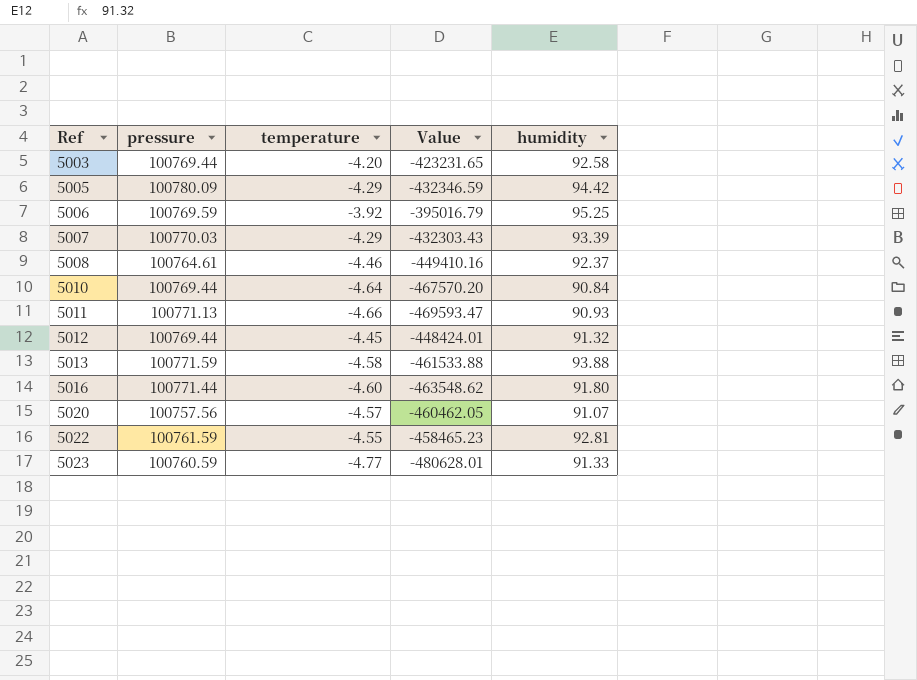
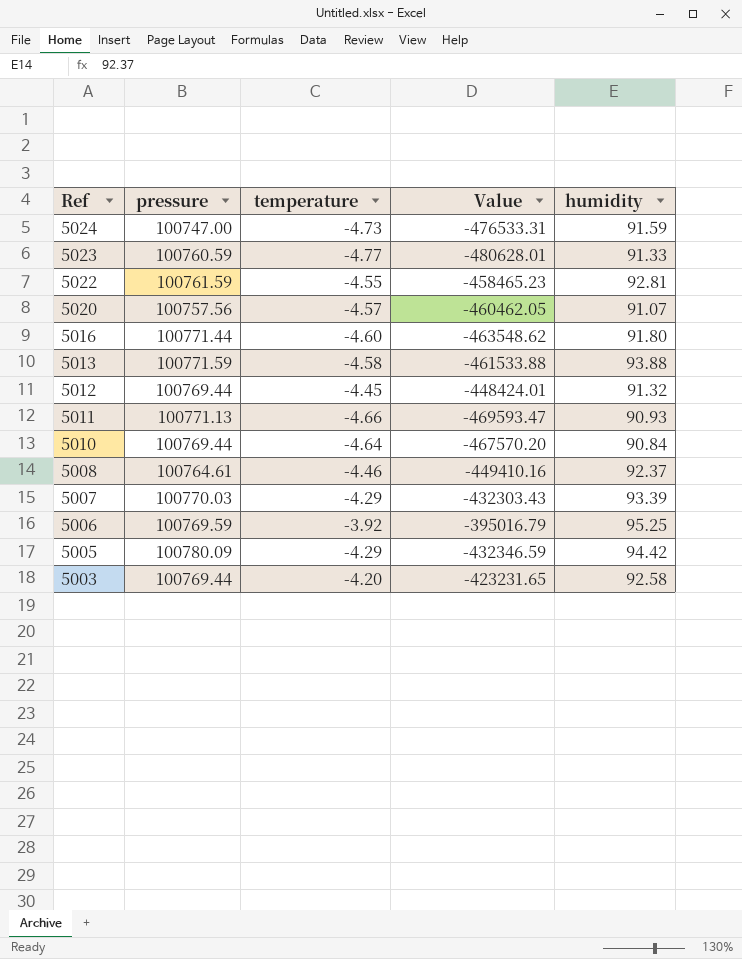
row order: Ref ascending -> Ref descending
row 5024: none -> 100747.00 | -4.73 | -476533.31 | 91.59

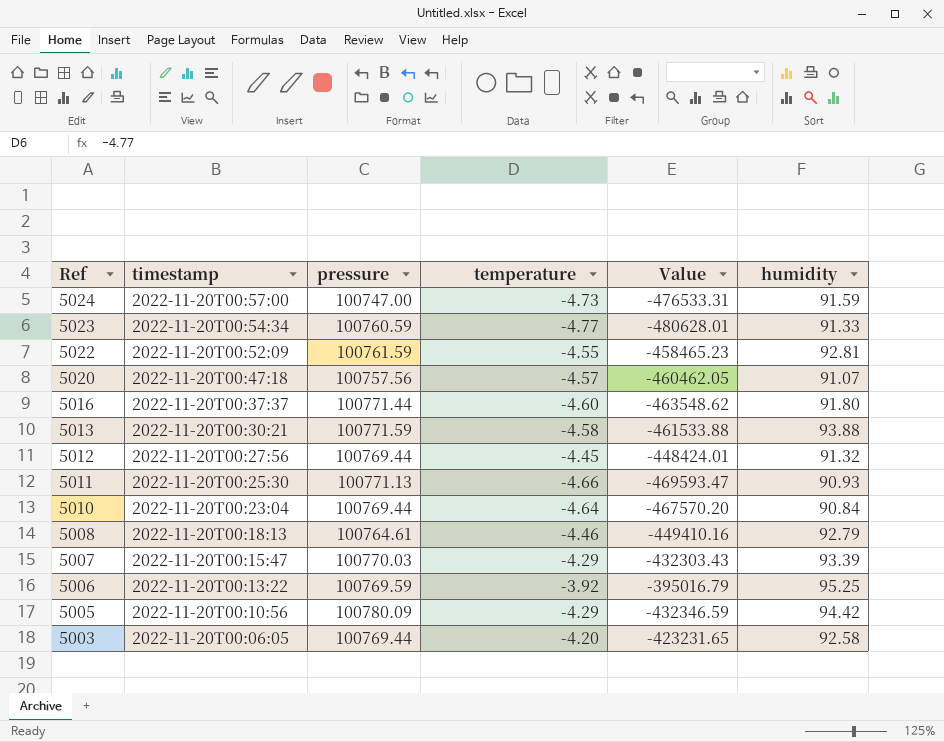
column timestamp | position: none -> 2
5008 | humidity: 92.37 -> 92.79

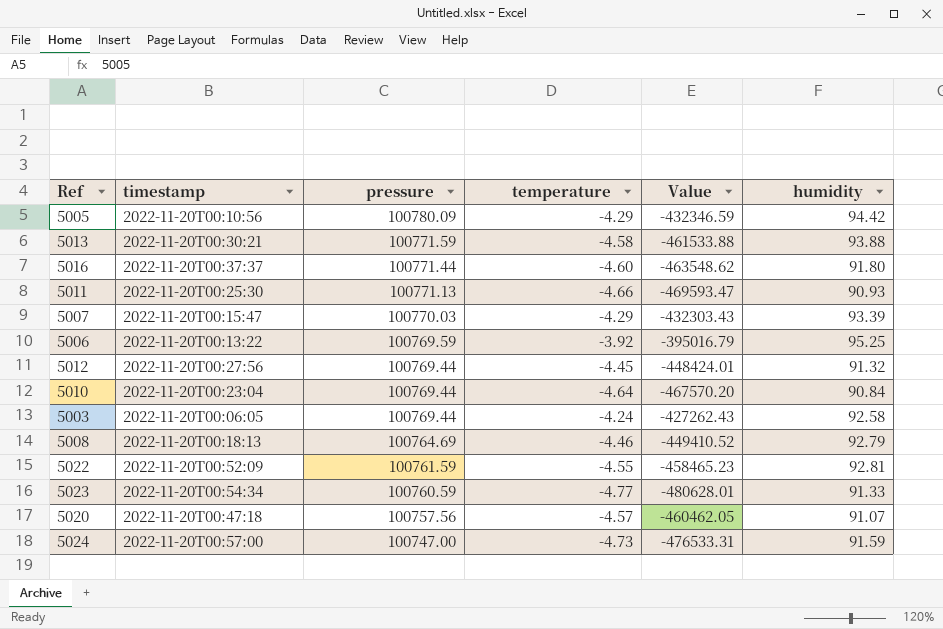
row order: Ref descending -> pressure descending
5003 | temperature: -4.20 -> -4.24
5003 | Value: -423231.65 -> -427262.43
5008 | pressure: 100764.61 -> 100764.69
5008 | Value: -449410.16 -> -449410.52

